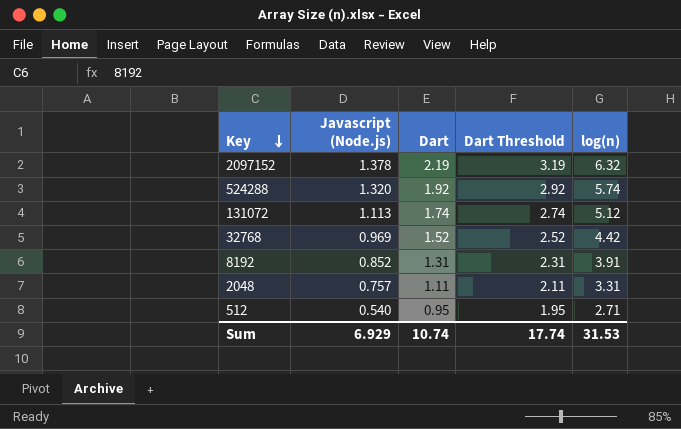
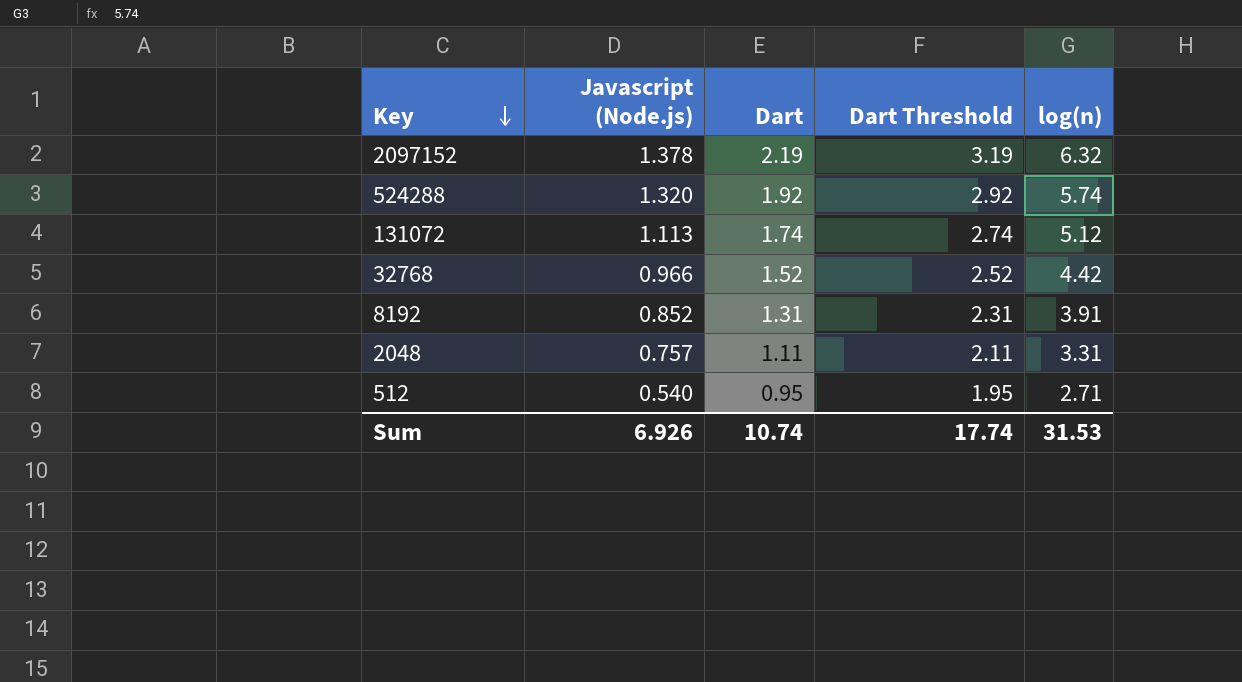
32768 | Javascript (Node.js): 0.969 -> 0.966
Sum | Javascript (Node.js): 6.929 -> 6.926

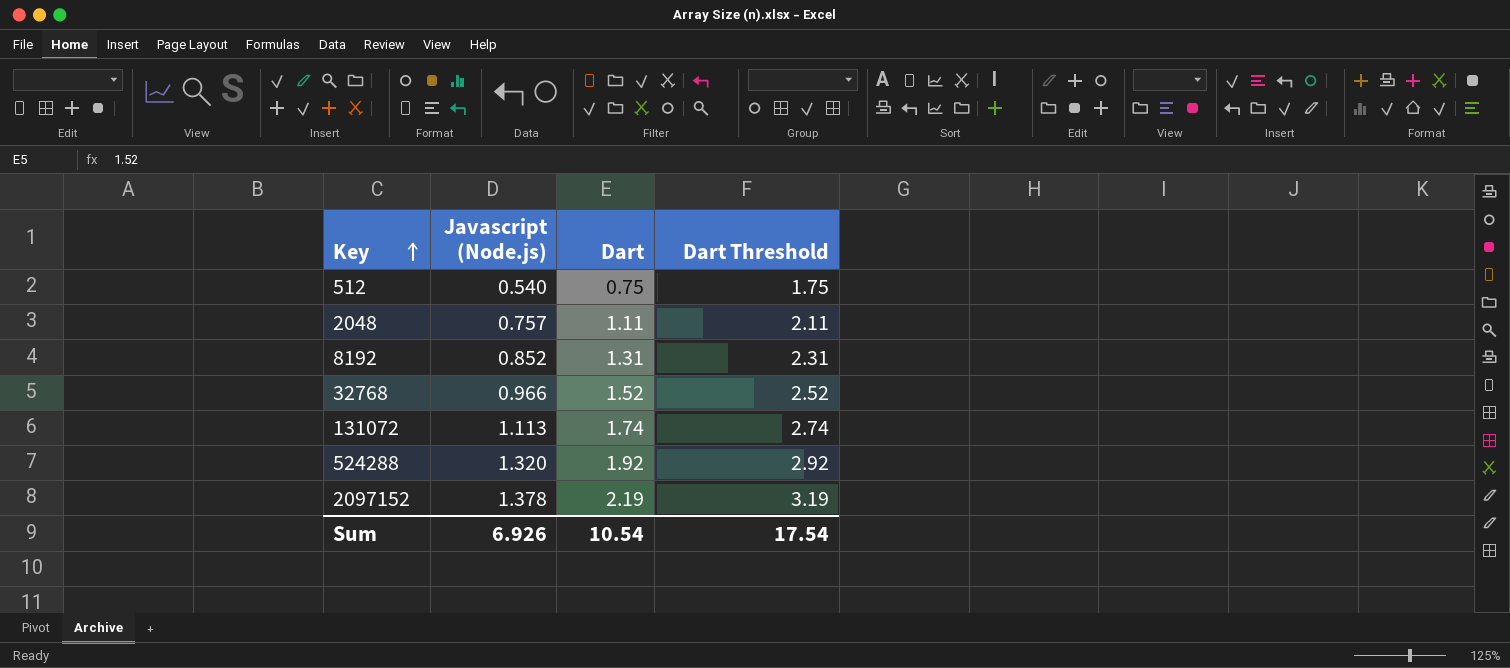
row order: Key descending -> Key ascending
column log(n) | position: 5 -> none
512 | Dart: 0.95 -> 0.75
512 | Dart Threshold: 1.95 -> 1.75
Sum | Dart: 10.74 -> 10.54
Sum | Dart Threshold: 17.74 -> 17.54

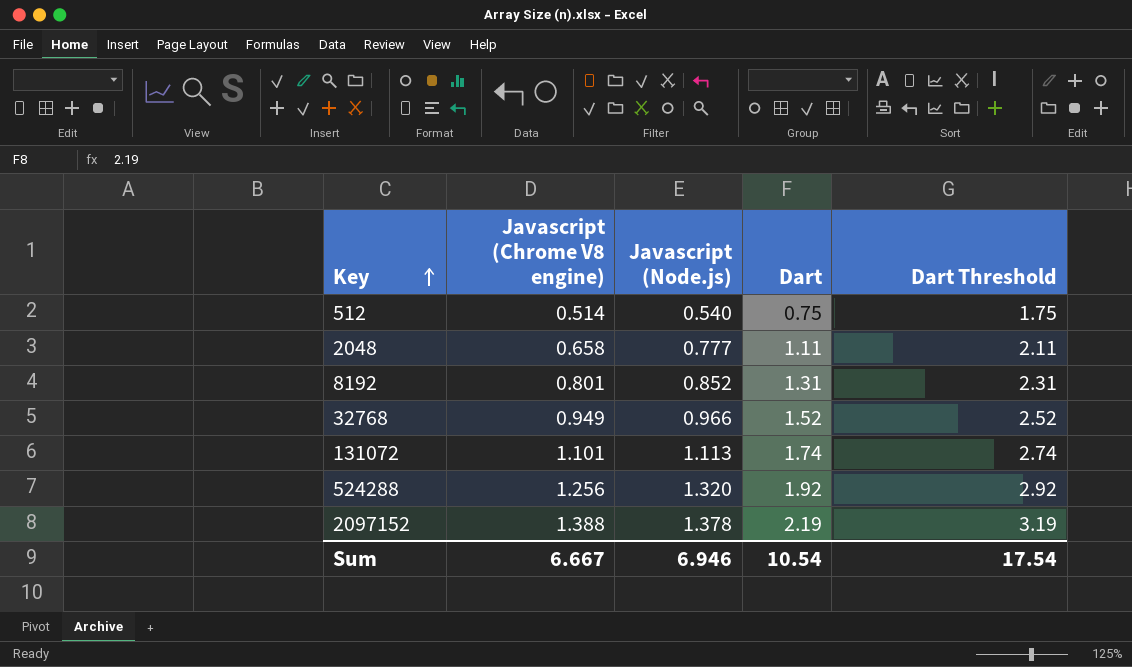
column Javascript (Chrome V8 engine) | position: none -> 2
2048 | Javascript (Node.js): 0.757 -> 0.777
Sum | Javascript (Node.js): 6.926 -> 6.946

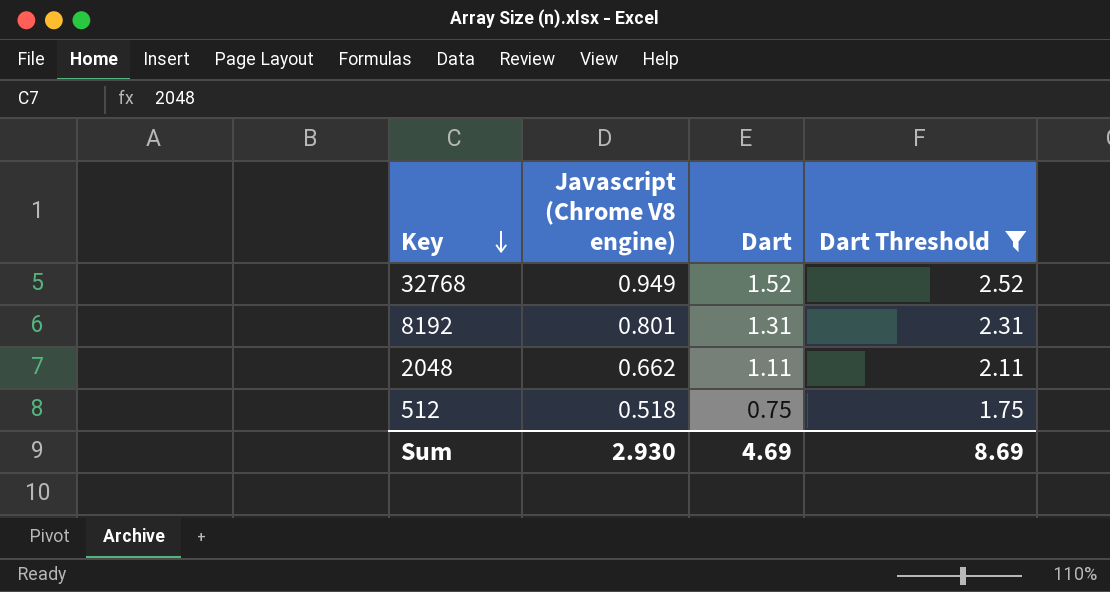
filter: none -> Dart Threshold <= 2.52
row order: Key ascending -> Key descending
column Javascript (Node.js) | position: 3 -> none
2048 | Javascript (Chrome V8 engine): 0.658 -> 0.662
512 | Javascript (Chrome V8 engine): 0.514 -> 0.518
Sum | Javascript (Chrome V8 engine): 6.667 -> 2.930
Sum | Dart: 10.54 -> 4.69
Sum | Dart Threshold: 17.54 -> 8.69

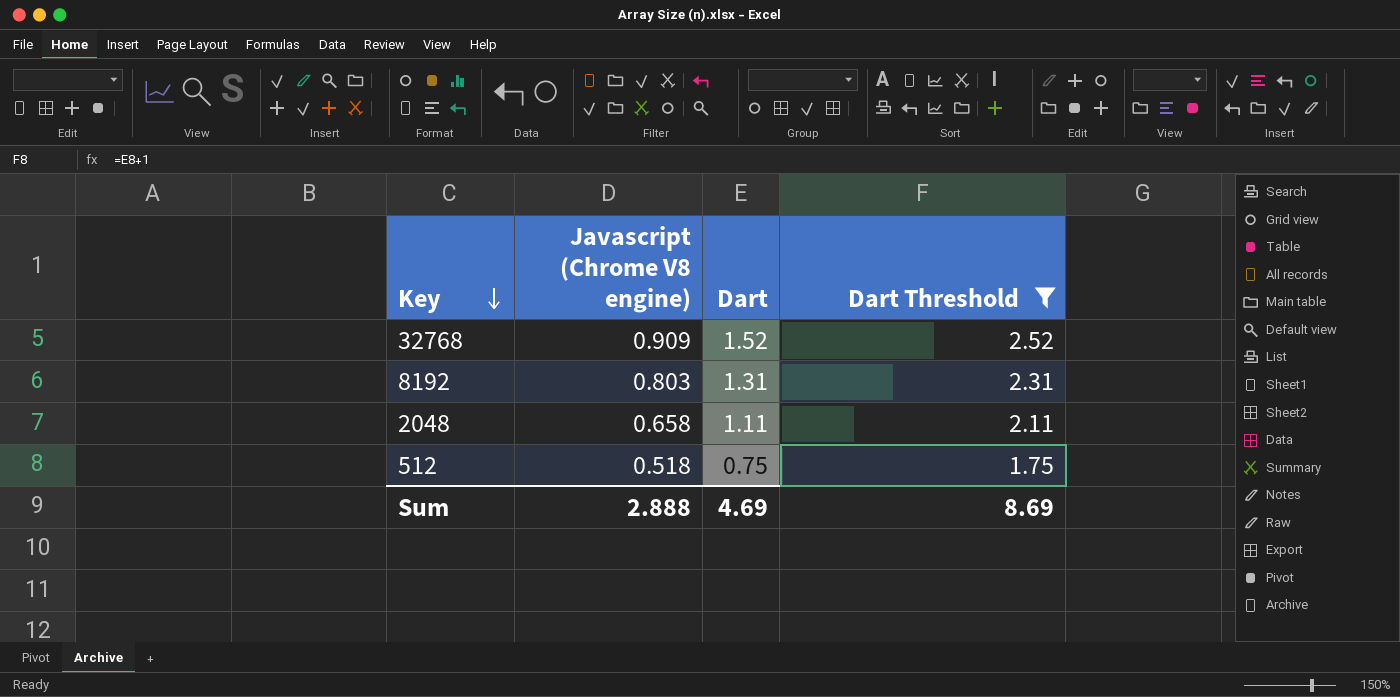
32768 | Javascript (Chrome V8 engine): 0.949 -> 0.909
8192 | Javascript (Chrome V8 engine): 0.801 -> 0.803
2048 | Javascript (Chrome V8 engine): 0.662 -> 0.658
Sum | Javascript (Chrome V8 engine): 2.930 -> 2.888

